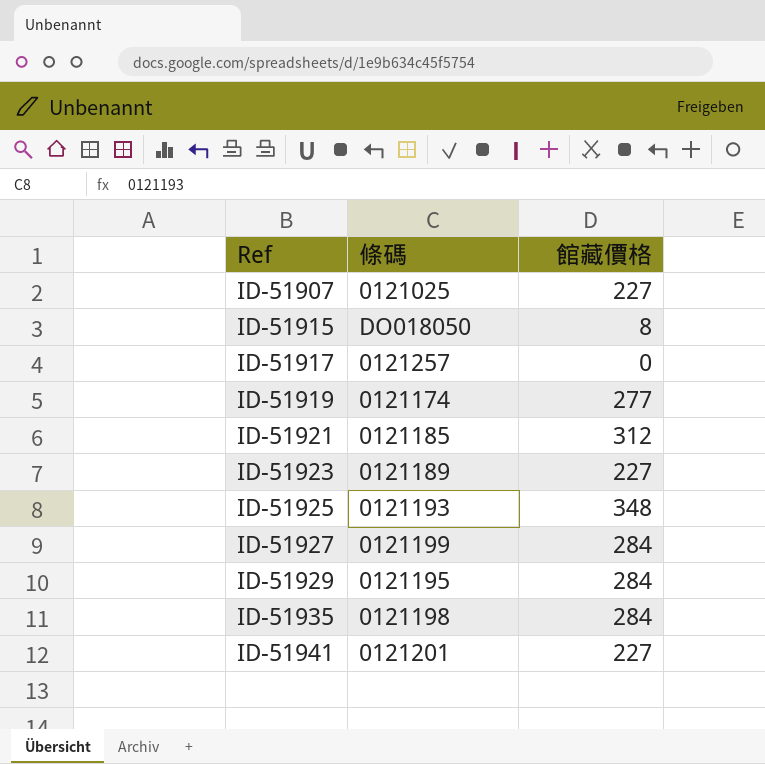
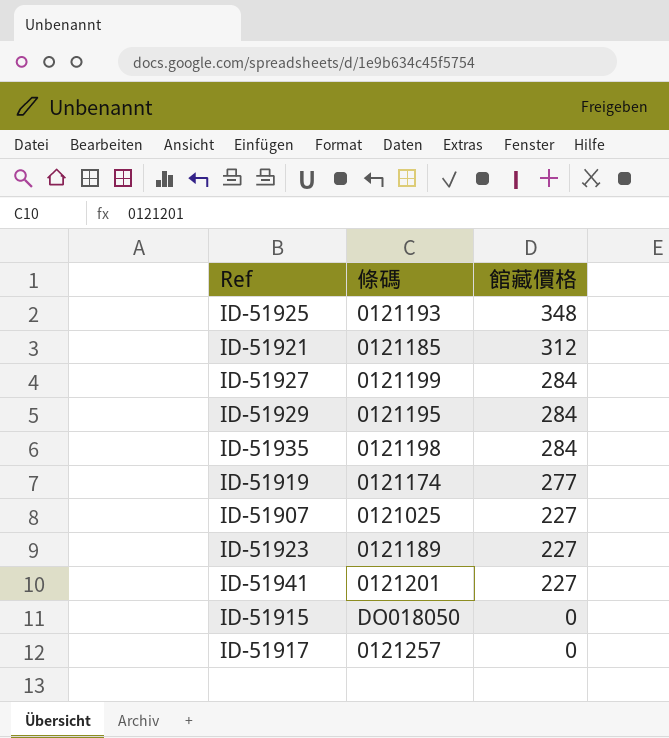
row order: Ref ascending -> 館藏價格 descending
ID-51915 | 館藏價格: 8 -> 0

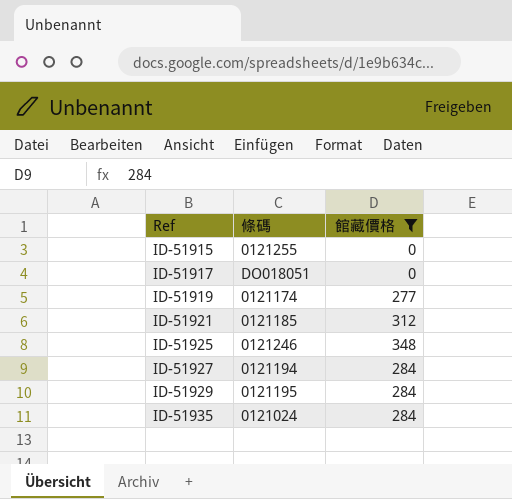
filter: none -> 館藏價格 != 227
row order: 館藏價格 descending -> Ref ascending
ID-51915 | 條碼: DO018050 -> 0121255
ID-51917 | 條碼: 0121257 -> DO018051
ID-51925 | 條碼: 0121193 -> 0121246
ID-51927 | 條碼: 0121199 -> 0121194
ID-51935 | 條碼: 0121198 -> 0121024

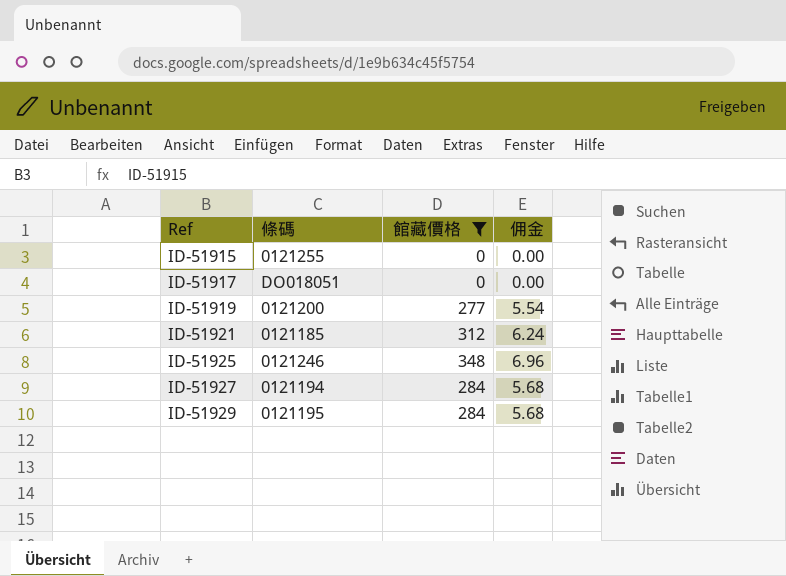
column 佣金 | formula: none -> [館藏價格] * 0.02
row ID-51935: 0121024 | 284 -> none
ID-51919 | 條碼: 0121174 -> 0121200

